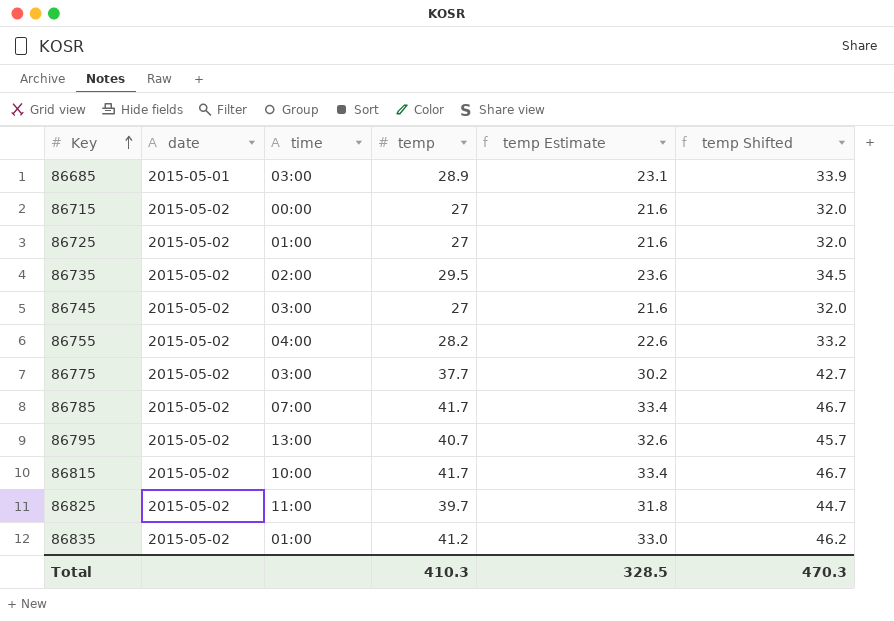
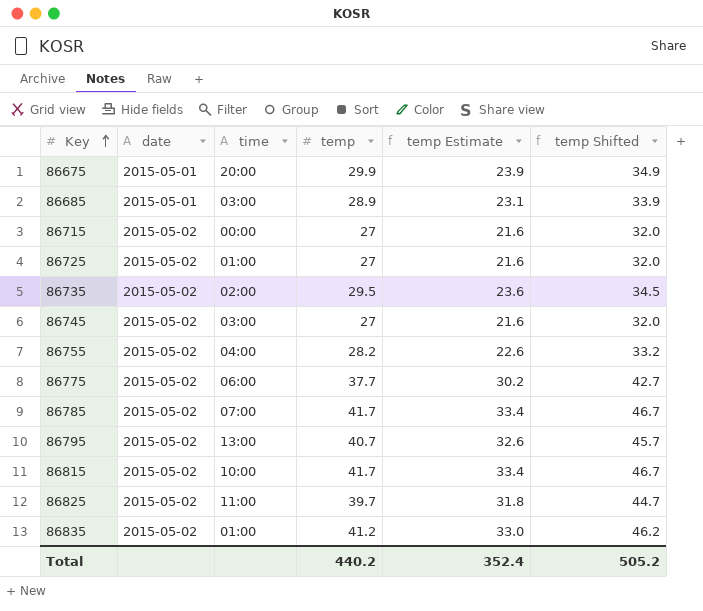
row 86675: none -> 2015-05-01 | 20:00 | 29.9 | 23.9 | 34.9
86775 | time: 03:00 -> 06:00
Total | temp: 410.3 -> 440.2
Total | temp Estimate: 328.5 -> 352.4
Total | temp Shifted: 470.3 -> 505.2

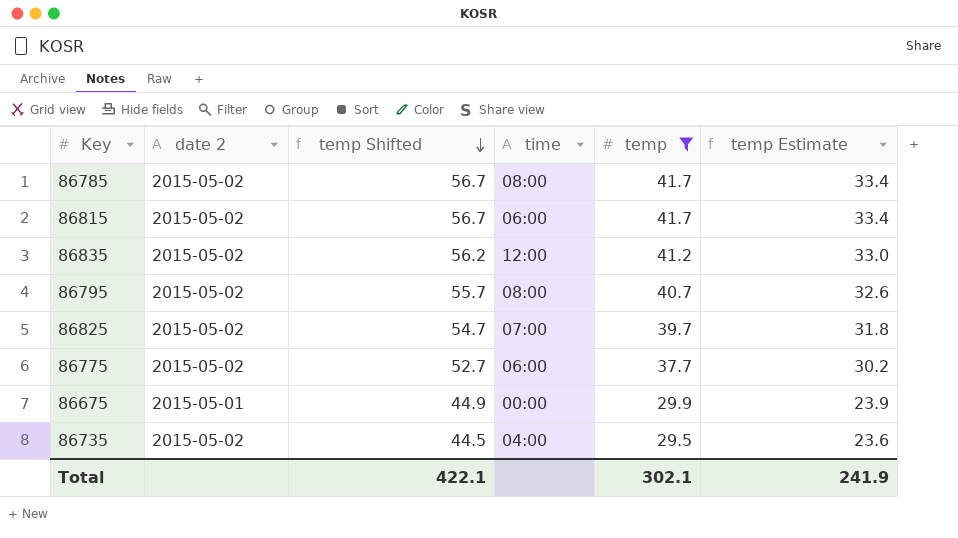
filter: none -> temp >= 29.5
row order: Key ascending -> temp Shifted descending
column name: date -> date 2
column temp Shifted | formula: [temp] + 5 -> [temp] + 15
column temp Shifted | position: 6 -> 3
86785 | time: 07:00 -> 08:00
86815 | time: 10:00 -> 06:00
86835 | time: 01:00 -> 12:00
86795 | time: 13:00 -> 08:00
86825 | time: 11:00 -> 07:00
86675 | time: 20:00 -> 00:00
86735 | time: 02:00 -> 04:00
Total | temp Shifted: 505.2 -> 422.1
Total | temp: 440.2 -> 302.1
Total | temp Estimate: 352.4 -> 241.9

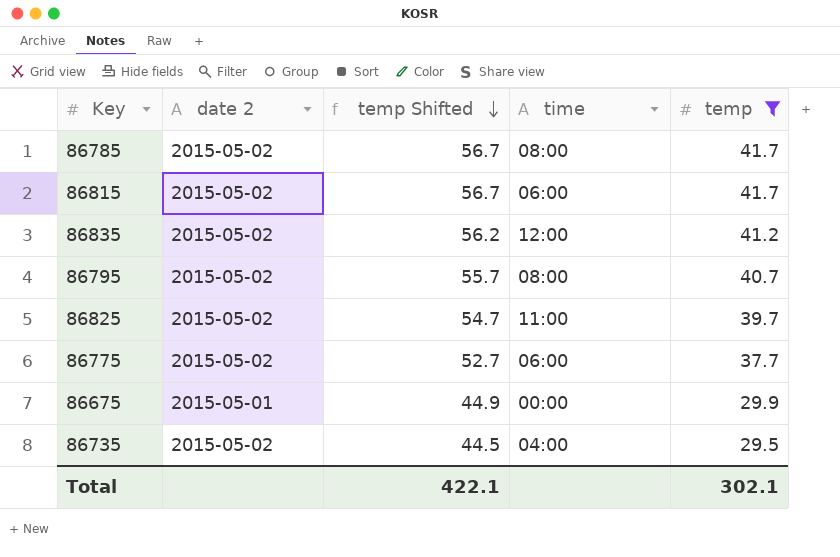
column temp Estimate | formula: [temp] * 0.8 -> none
86825 | time: 07:00 -> 11:00

